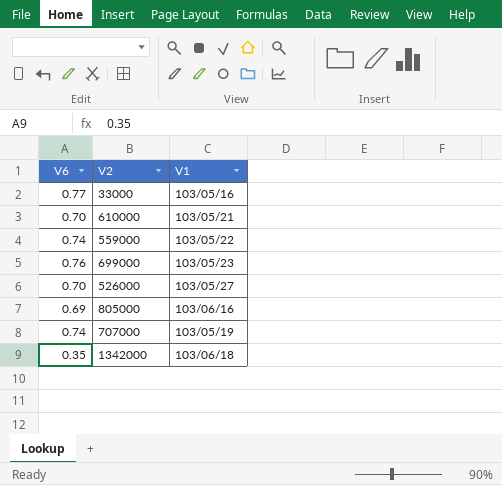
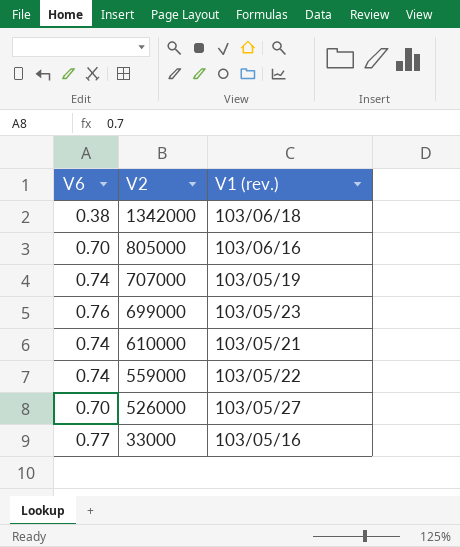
row order: none -> V2 descending
column name: V1 -> V1 (rev.)
1342000 | V6: 0.35 -> 0.38
805000 | V6: 0.69 -> 0.70
610000 | V6: 0.70 -> 0.74

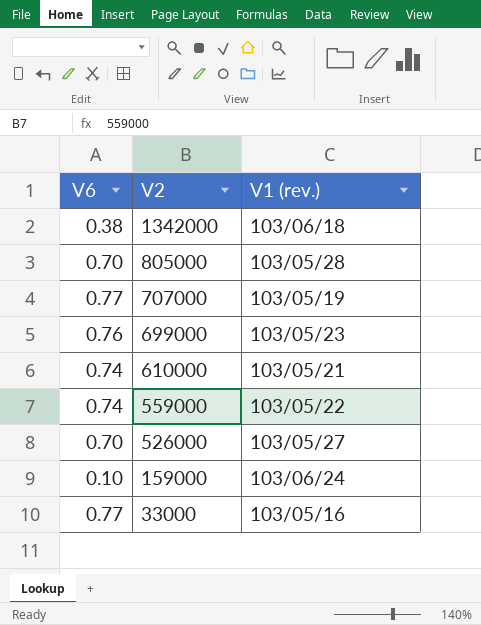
805000 | V1 (rev.): 103/06/16 -> 103/05/28
707000 | V6: 0.74 -> 0.77
row 159000: none -> 0.10 | 103/06/24

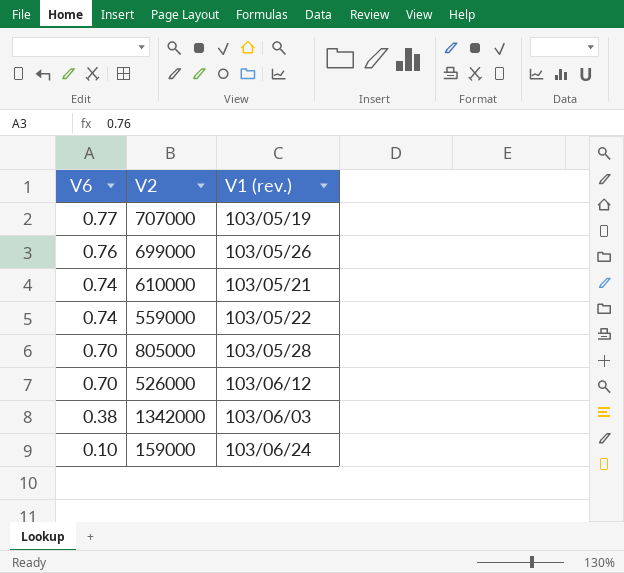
row order: V2 descending -> V6 descending
row 33000: 0.77 | 103/05/16 -> none
699000 | V1 (rev.): 103/05/23 -> 103/05/26
526000 | V1 (rev.): 103/05/27 -> 103/06/12
1342000 | V1 (rev.): 103/06/18 -> 103/06/03

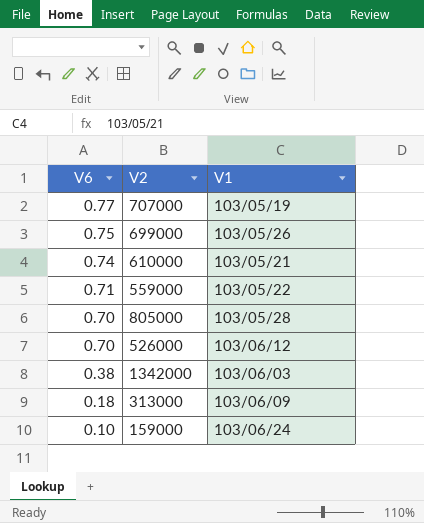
column name: V1 (rev.) -> V1
699000 | V6: 0.76 -> 0.75
559000 | V6: 0.74 -> 0.71
row 313000: none -> 0.18 | 103/06/09

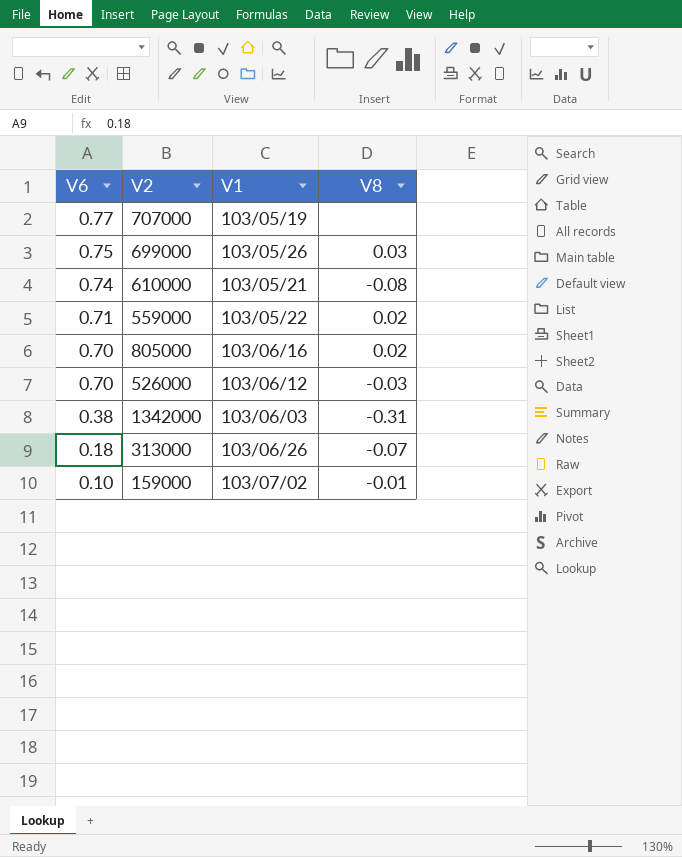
column V8 | position: none -> 4
805000 | V1: 103/05/28 -> 103/06/16
313000 | V1: 103/06/09 -> 103/06/26
159000 | V1: 103/06/24 -> 103/07/02

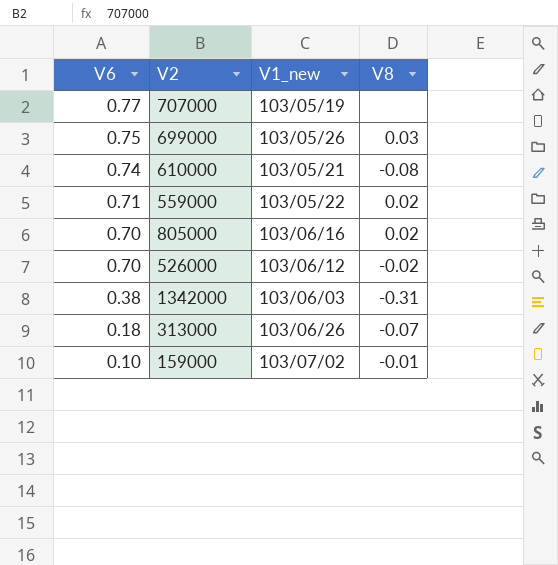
column name: V1 -> V1_new
526000 | V8: -0.03 -> -0.02

